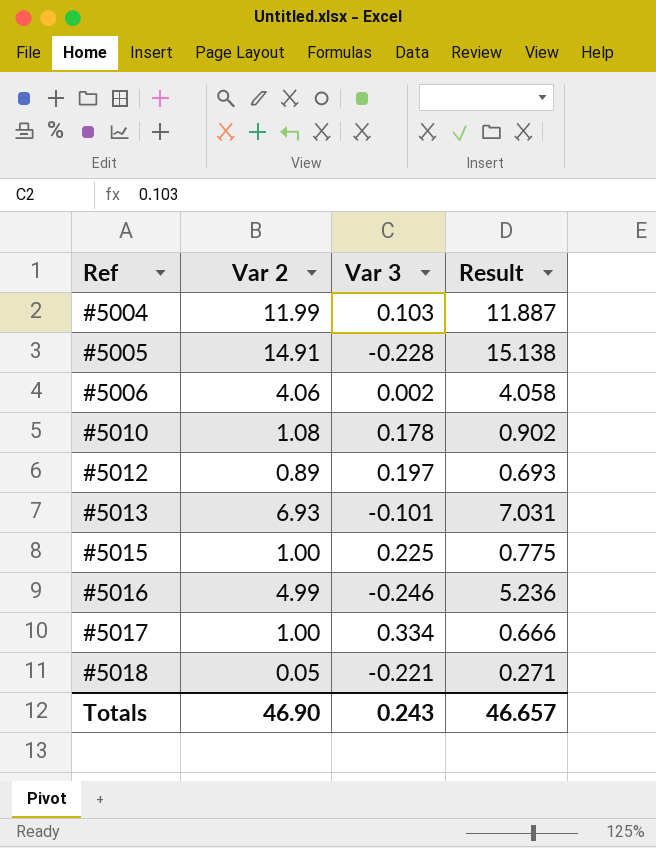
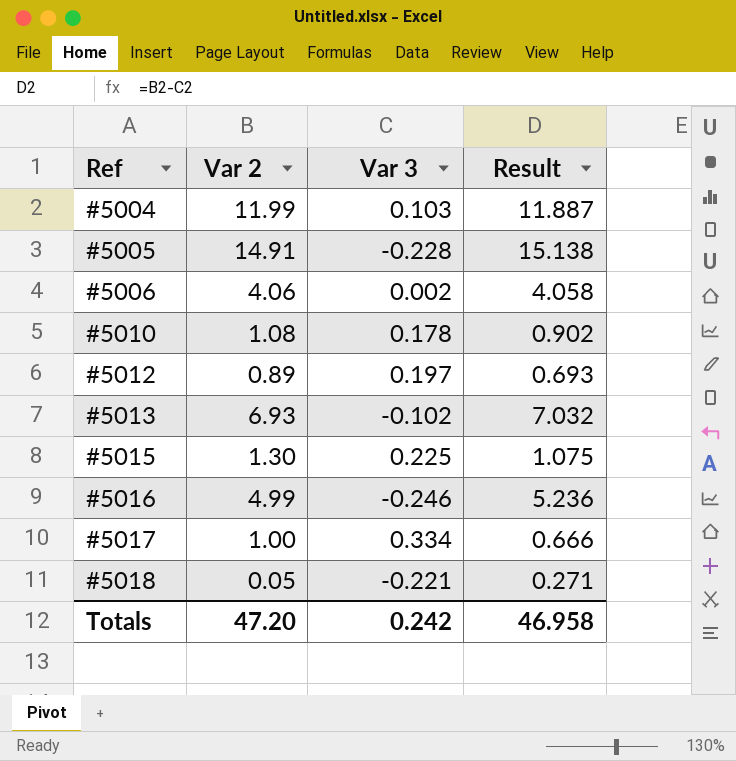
#5013 | Var 3: -0.101 -> -0.102
#5013 | Result: 7.031 -> 7.032
#5015 | Var 2: 1.00 -> 1.30
#5015 | Result: 0.775 -> 1.075
Totals | Var 2: 46.90 -> 47.20
Totals | Var 3: 0.243 -> 0.242
Totals | Result: 46.657 -> 46.958

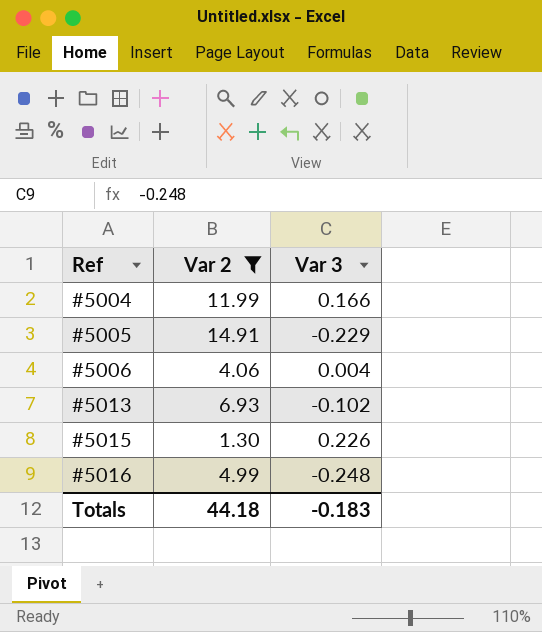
filter: none -> Var 2 >= 1.30
column Result | formula: [Var 2] - [Var 3] -> none
#5004 | Var 3: 0.103 -> 0.166
#5005 | Var 3: -0.228 -> -0.229
#5006 | Var 3: 0.002 -> 0.004
#5015 | Var 3: 0.225 -> 0.226
#5016 | Var 3: -0.246 -> -0.248
Totals | Var 2: 47.20 -> 44.18
Totals | Var 3: 0.242 -> -0.183

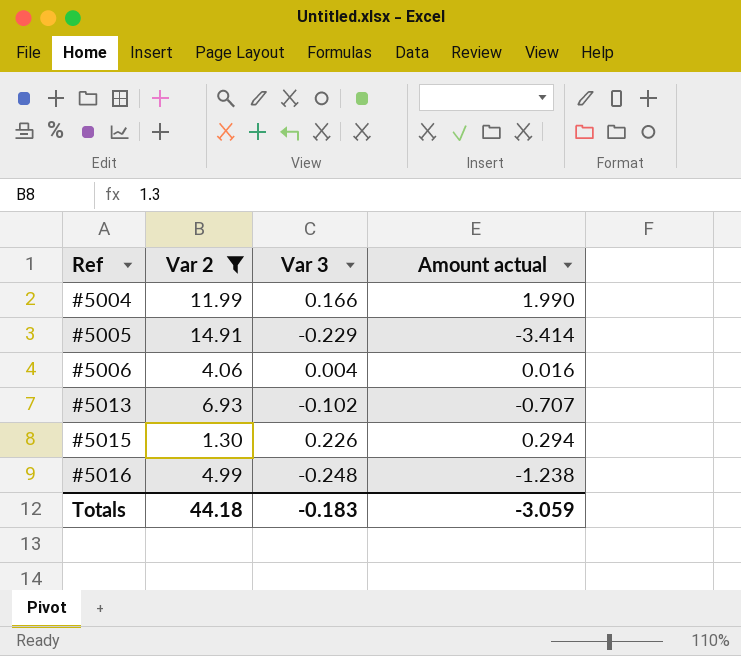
column Amount actual | formula: none -> [Var 2] * [Var 3]

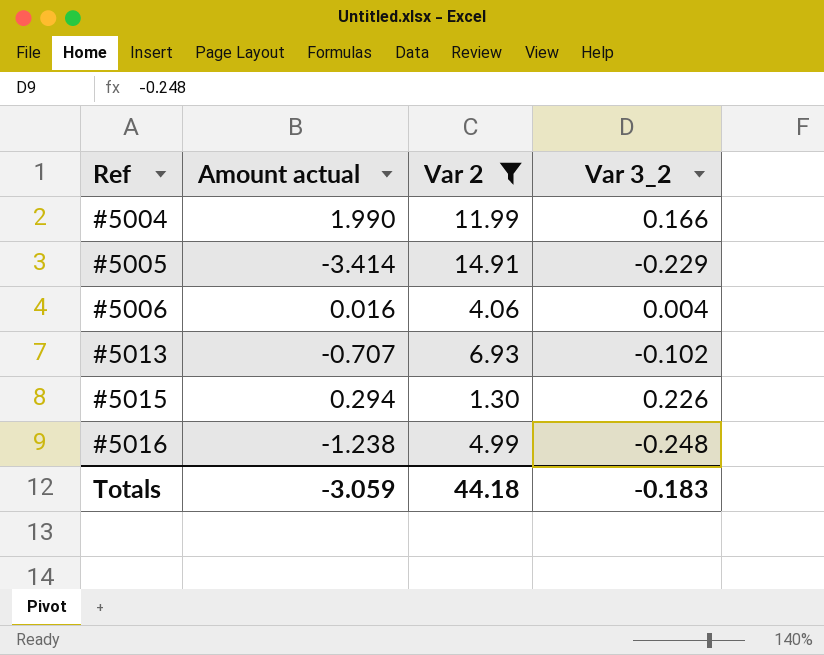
column Amount actual | position: 4 -> 2
column name: Var 3 -> Var 3_2

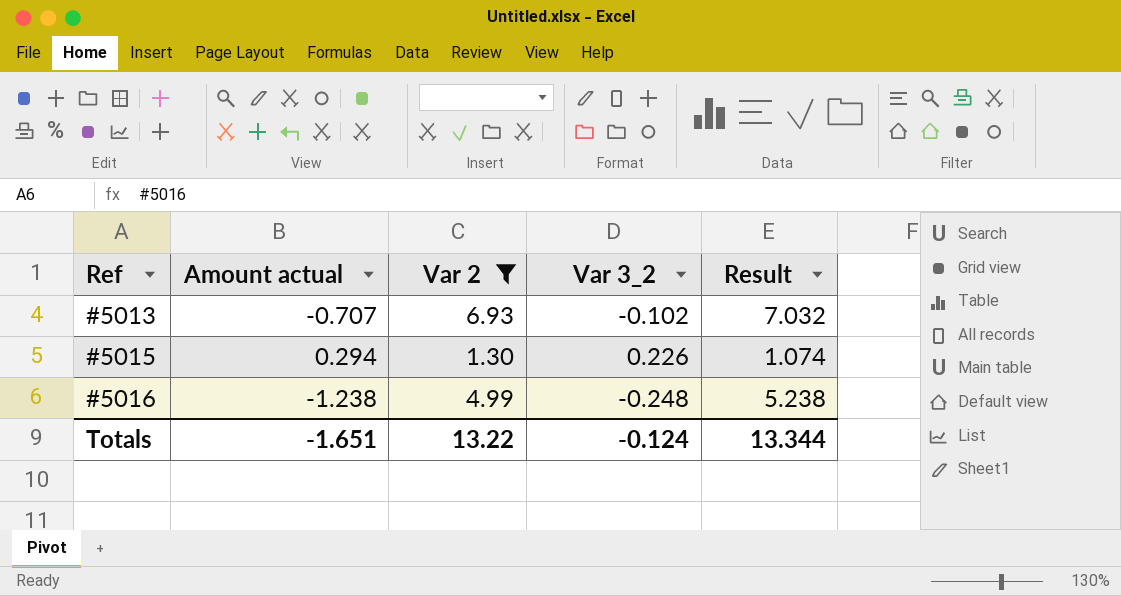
column Result | formula: none -> [Var 2] - [Var 3_2]
row #5004: 1.990 | 11.99 | 0.166 -> none
row #5005: -3.414 | 14.91 | -0.229 -> none
row #5006: 0.016 | 4.06 | 0.004 -> none
Totals | Amount actual: -3.059 -> -1.651
Totals | Var 2: 44.18 -> 13.22
Totals | Var 3_2: -0.183 -> -0.124

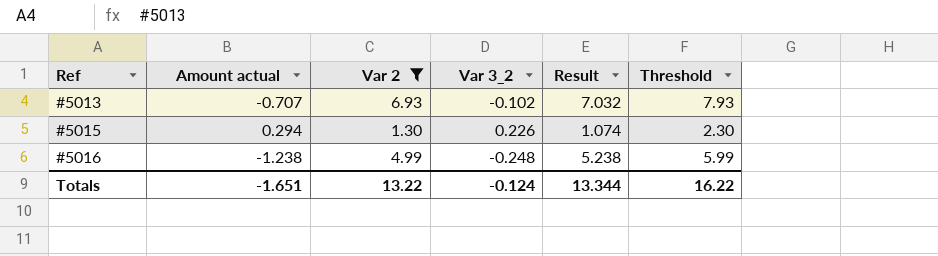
column Threshold | formula: none -> [Var 2] + 1

